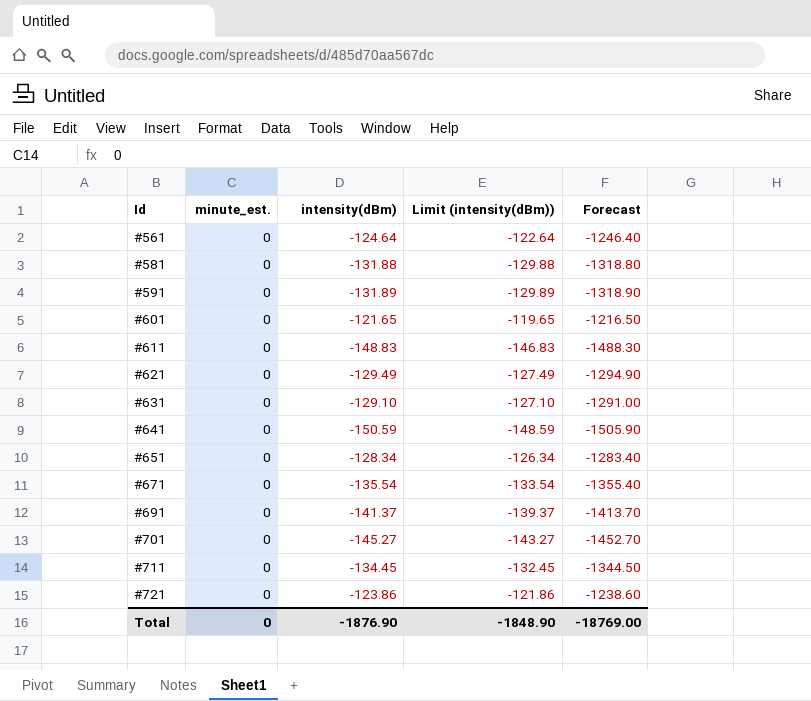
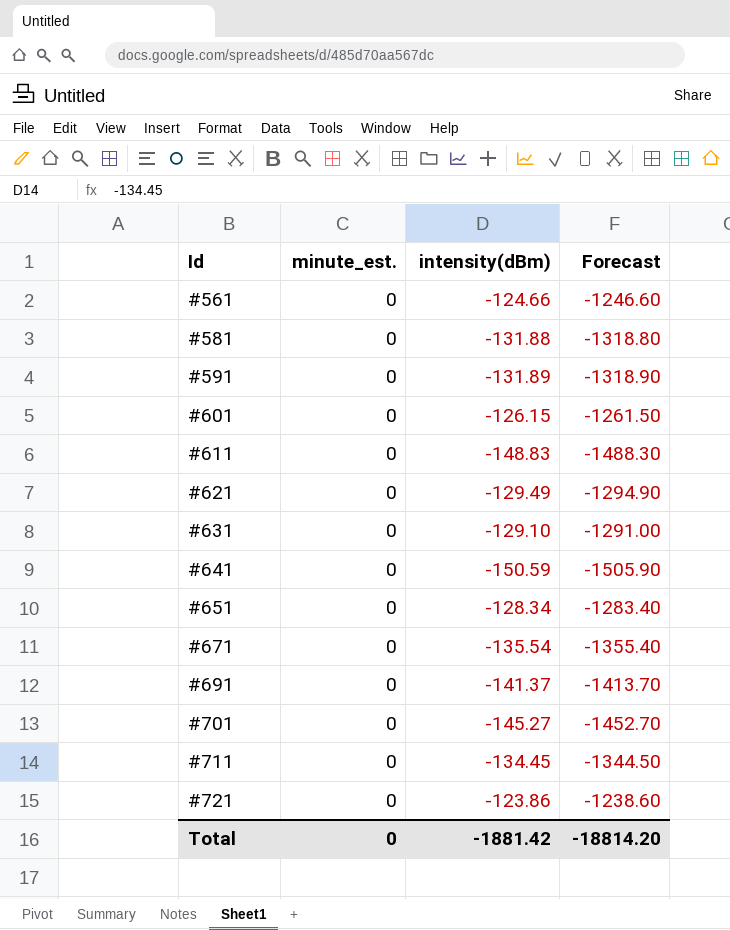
column Limit (intensity(dBm)) | formula: [intensity(dBm)] + 2 -> none
#561 | intensity(dBm): -124.64 -> -124.66
#561 | Forecast: -1246.40 -> -1246.60
#601 | intensity(dBm): -121.65 -> -126.15
#601 | Forecast: -1216.50 -> -1261.50
Total | intensity(dBm): -1876.90 -> -1881.42
Total | Forecast: -18769.00 -> -18814.20

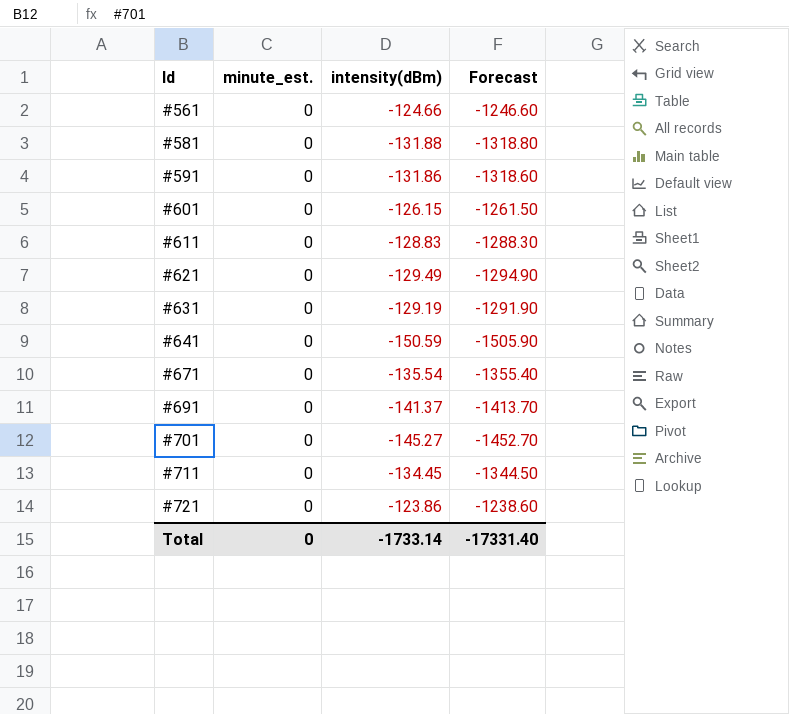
row #651: 0 | -128.34 | -1283.40 -> none
#591 | intensity(dBm): -131.89 -> -131.86
#591 | Forecast: -1318.90 -> -1318.60
#611 | intensity(dBm): -148.83 -> -128.83
#611 | Forecast: -1488.30 -> -1288.30
#631 | intensity(dBm): -129.10 -> -129.19
#631 | Forecast: -1291.00 -> -1291.90
Total | intensity(dBm): -1881.42 -> -1733.14
Total | Forecast: -18814.20 -> -17331.40

